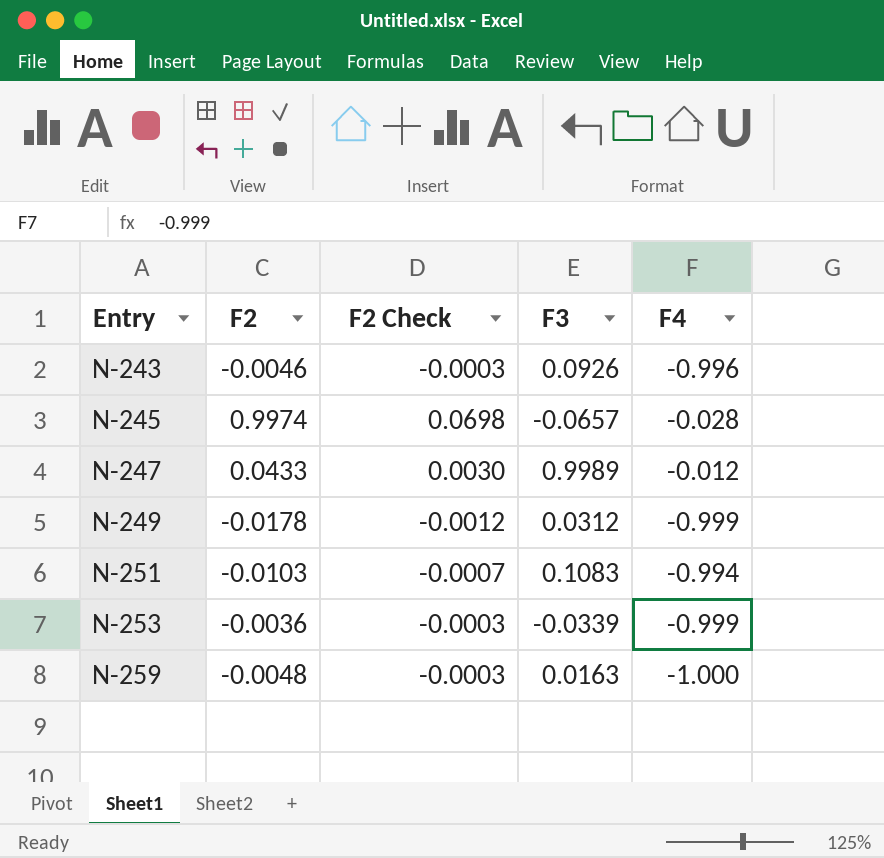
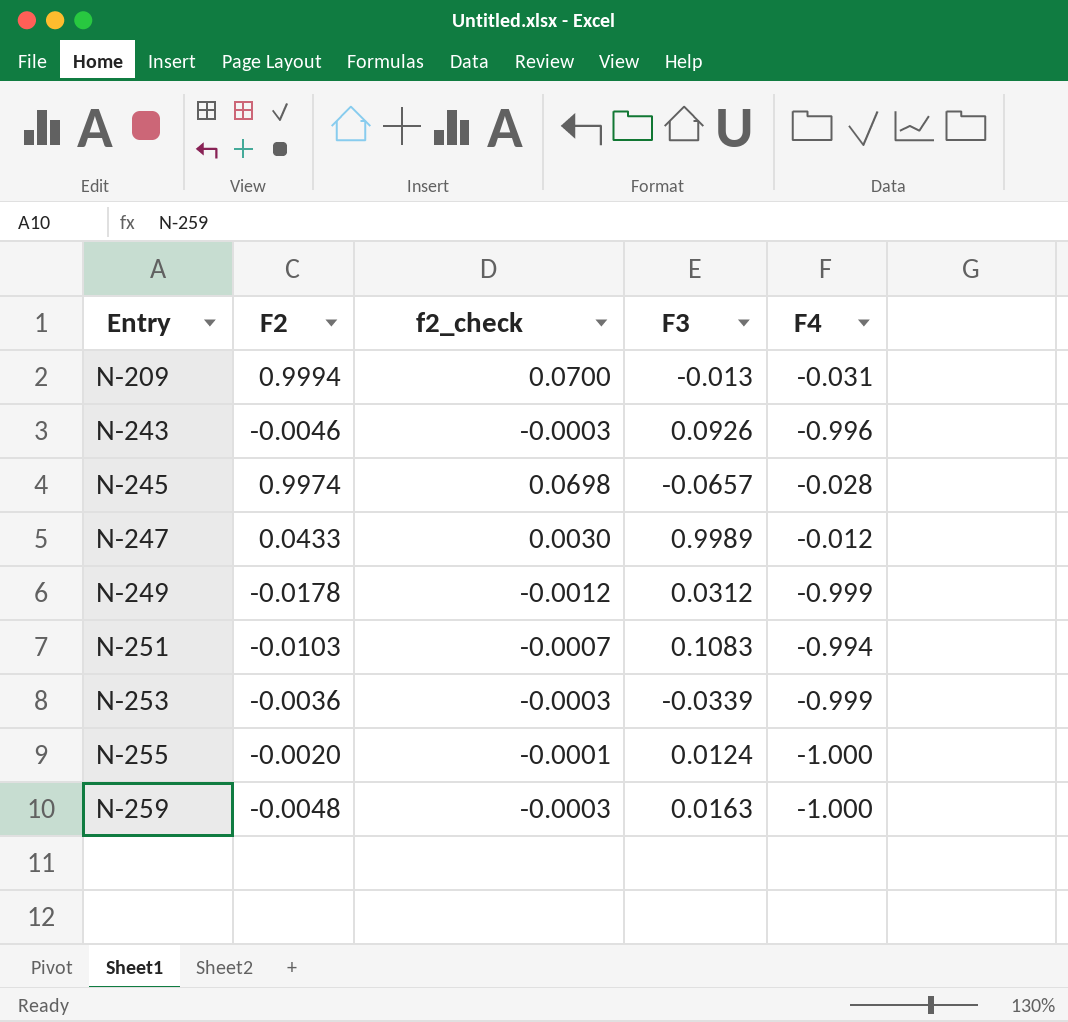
column name: F2 Check -> f2_check
row N-209: none -> 0.9994 | 0.0700 | -0.013 | -0.031
row N-255: none -> -0.0020 | -0.0001 | 0.0124 | -1.000

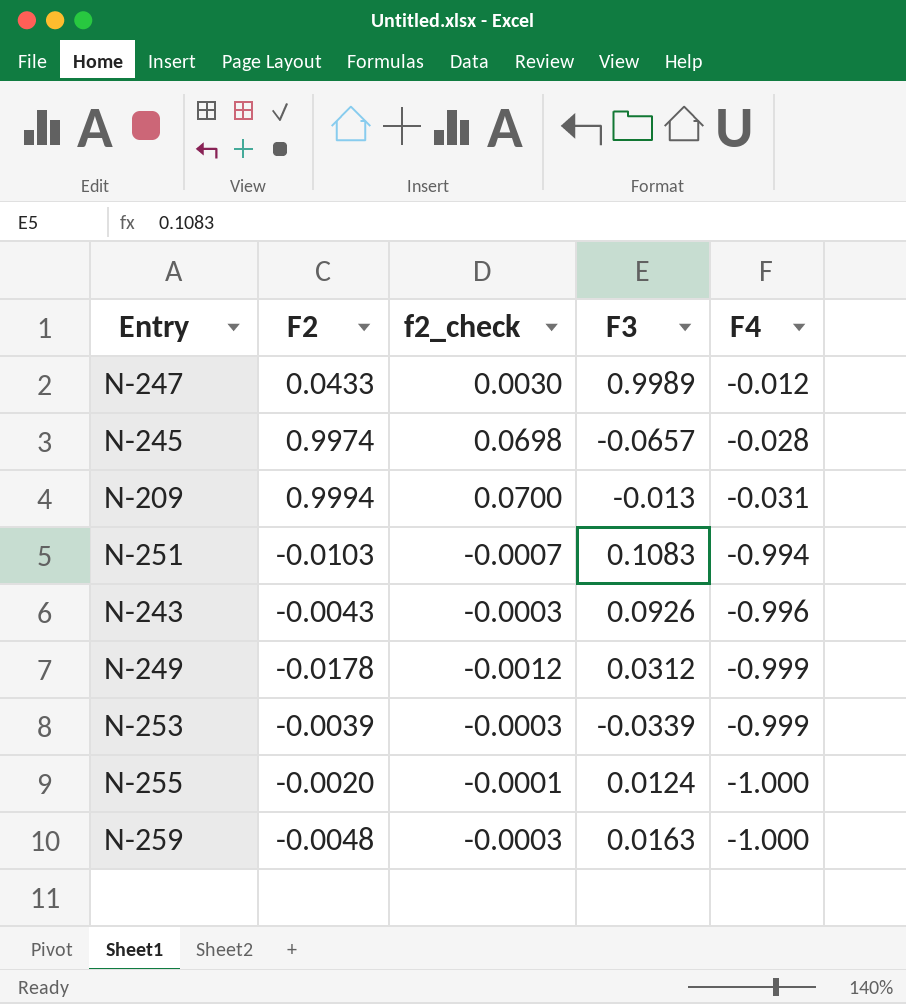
row order: Entry ascending -> F4 descending
N-243 | F2: -0.0046 -> -0.0043
N-253 | F2: -0.0036 -> -0.0039

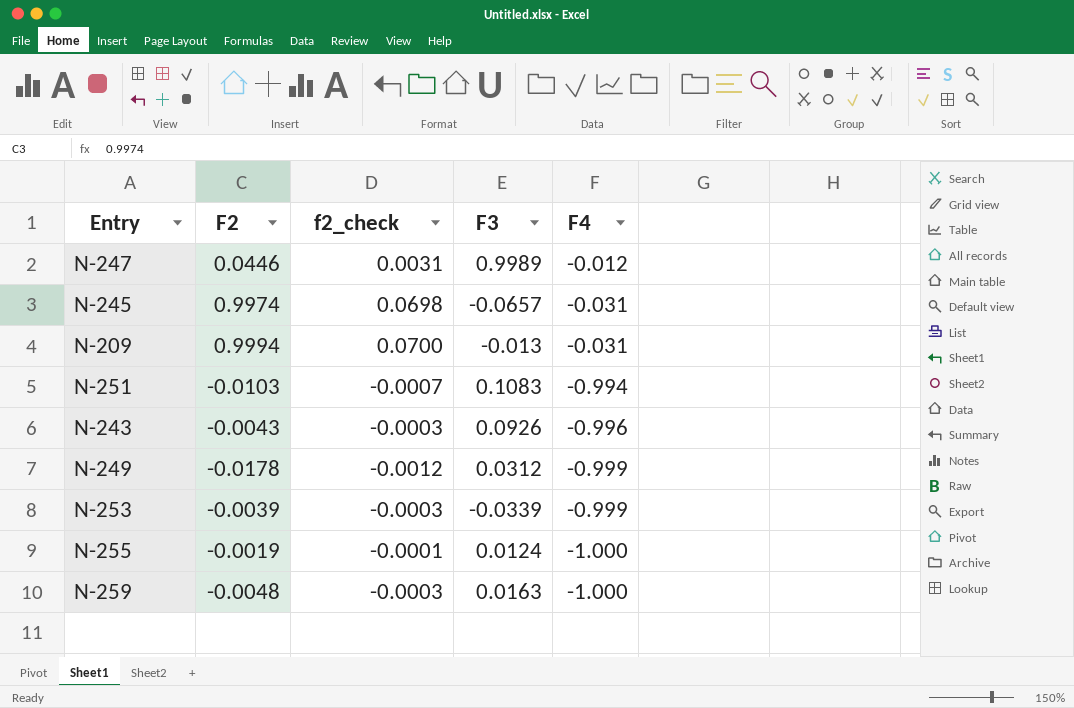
N-247 | F2: 0.0433 -> 0.0446
N-247 | f2_check: 0.0030 -> 0.0031
N-245 | F4: -0.028 -> -0.031
N-255 | F2: -0.0020 -> -0.0019

